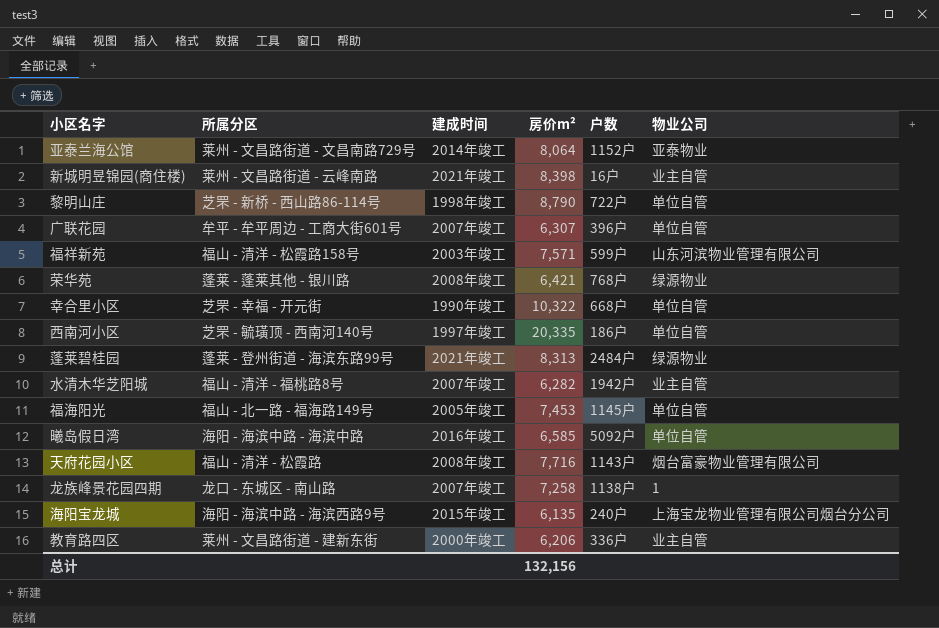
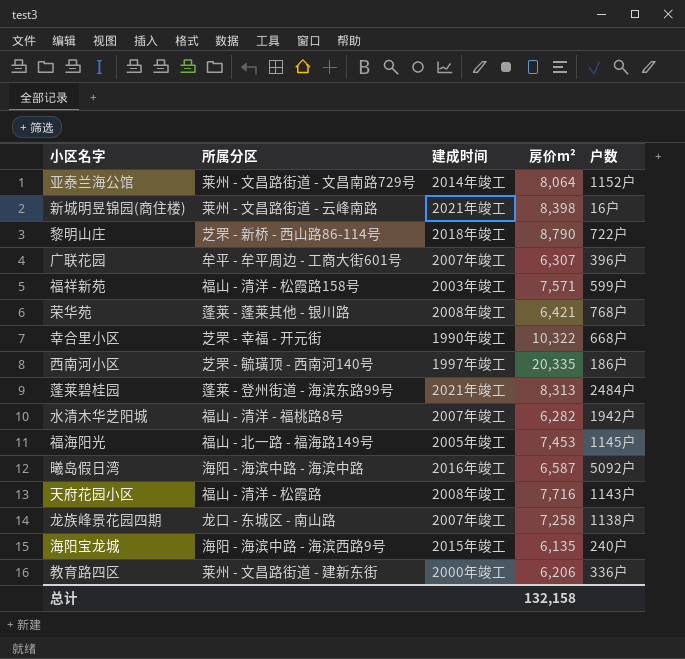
column 物业公司 | position: 6 -> none
黎明山庄 | 建成时间: 1998年竣工 -> 2018年竣工
曦岛假日湾 | 房价m²: 6,585 -> 6,587
总计 | 房价m²: 132,156 -> 132,158

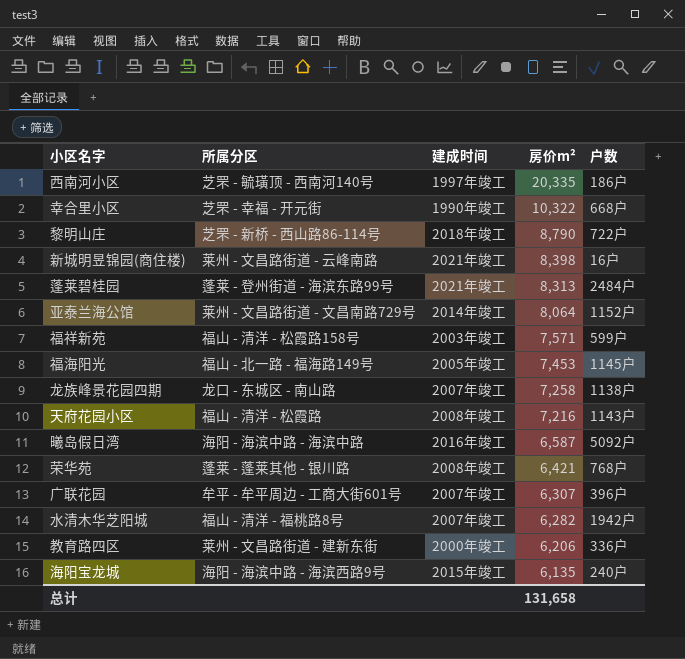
row order: none -> 房价m² descending
天府花园小区 | 房价m²: 7,716 -> 7,216
总计 | 房价m²: 132,158 -> 131,658

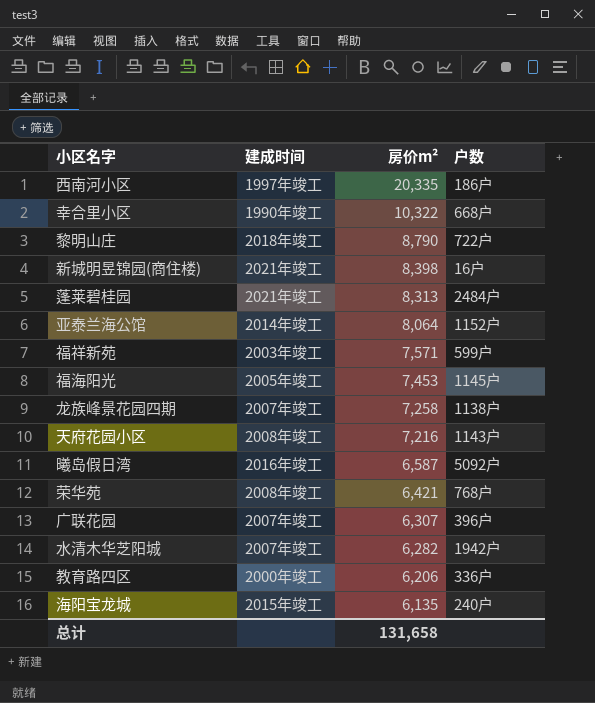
column 所属分区 | position: 2 -> none

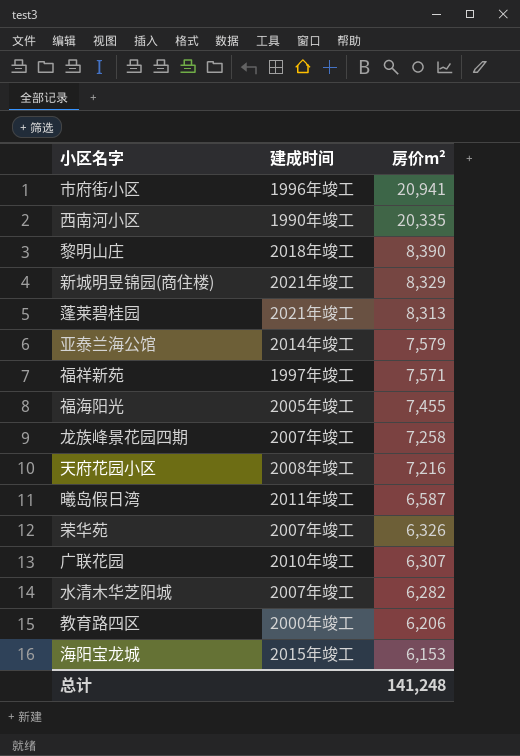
column 户数 | position: 4 -> none
row 幸合里小区: 1990年竣工 | 10,322 | 668户 -> none
row 市府街小区: none -> 1996年竣工 | 20,941
西南河小区 | 建成时间: 1997年竣工 -> 1990年竣工
黎明山庄 | 房价m²: 8,790 -> 8,390
新城明昱锦园(商住楼) | 房价m²: 8,398 -> 8,329
亚泰兰海公馆 | 房价m²: 8,064 -> 7,579
福祥新苑 | 建成时间: 2003年竣工 -> 1997年竣工
福海阳光 | 房价m²: 7,453 -> 7,455
曦岛假日湾 | 建成时间: 2016年竣工 -> 2011年竣工
荣华苑 | 建成时间: 2008年竣工 -> 2007年竣工
荣华苑 | 房价m²: 6,421 -> 6,326
广联花园 | 建成时间: 2007年竣工 -> 2010年竣工
海阳宝龙城 | 房价m²: 6,135 -> 6,153
总计 | 房价m²: 131,658 -> 141,248

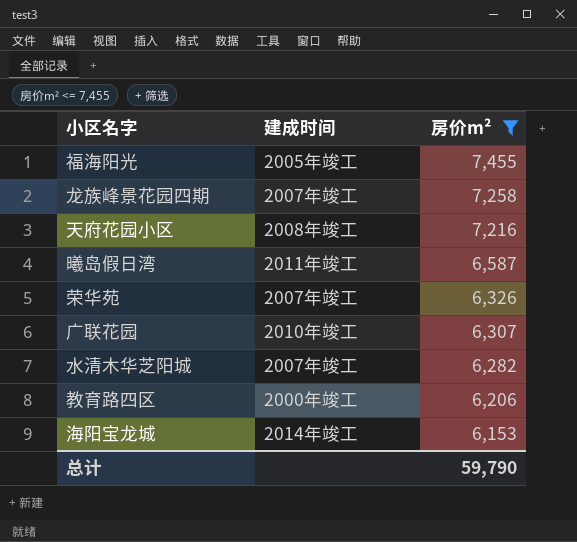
filter: none -> 房价m² <= 7,455
海阳宝龙城 | 建成时间: 2015年竣工 -> 2014年竣工
总计 | 房价m²: 141,248 -> 59,790

